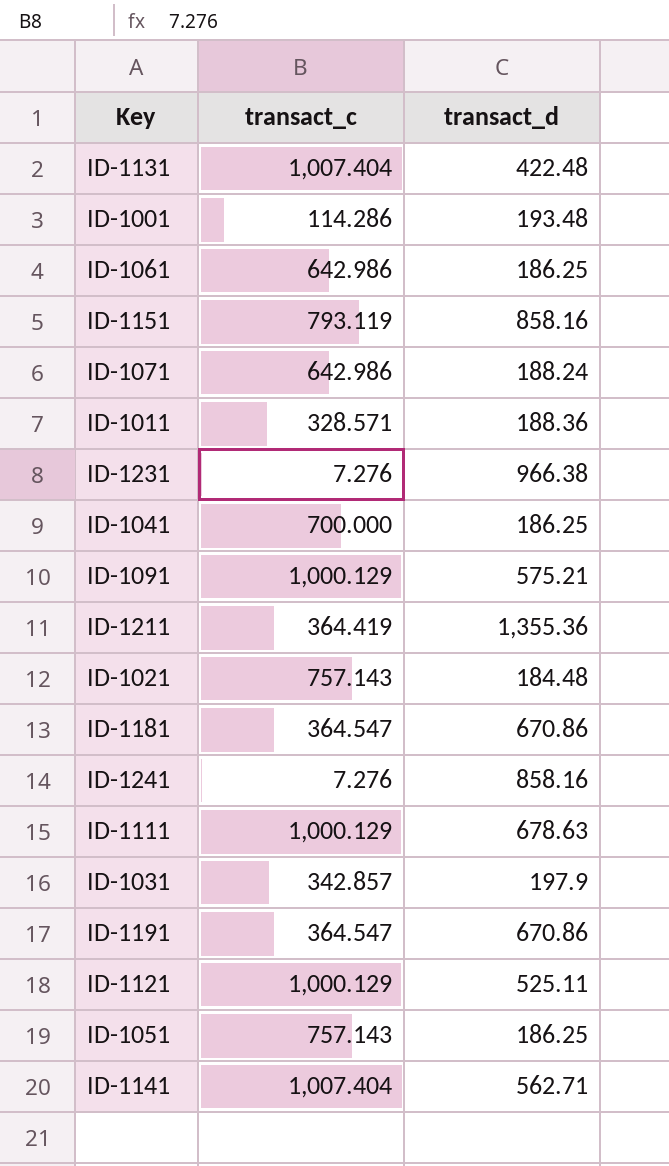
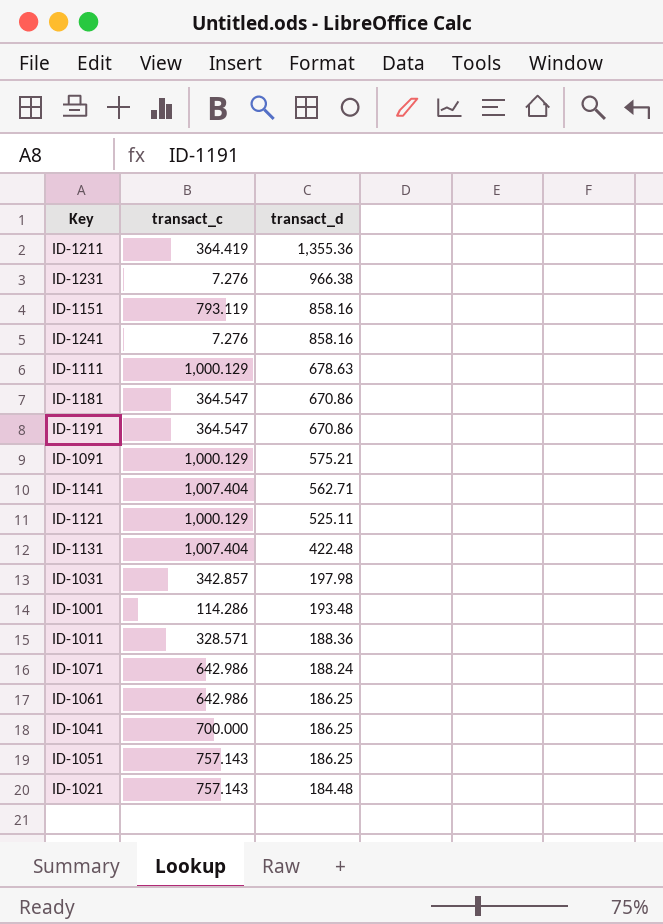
row order: none -> transact_d descending
ID-1031 | transact_d: 197.9 -> 197.98

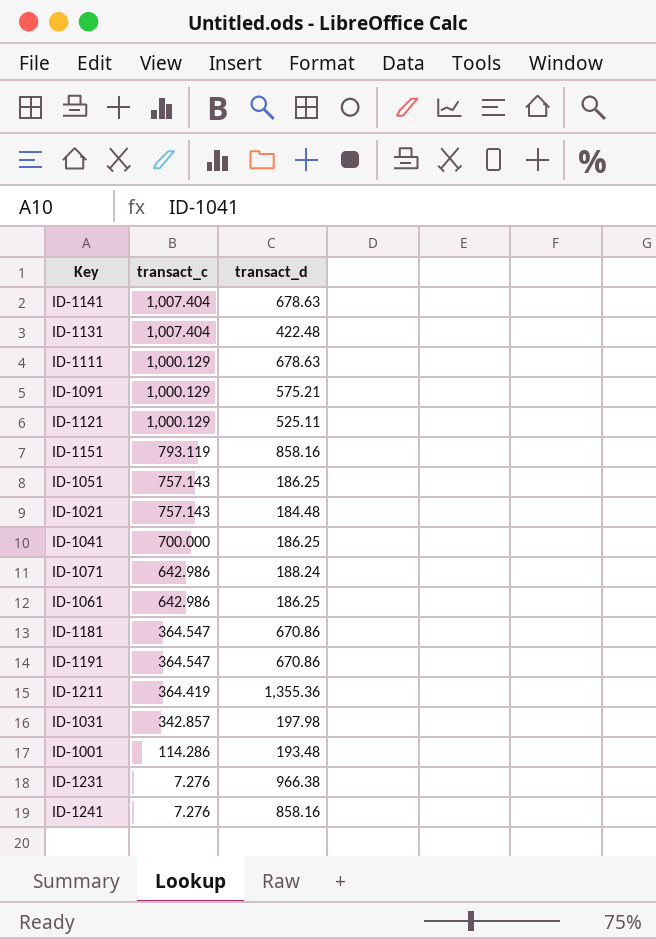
row order: transact_d descending -> transact_c descending
row ID-1011: 328.571 | 188.36 -> none
ID-1141 | transact_d: 562.71 -> 678.63

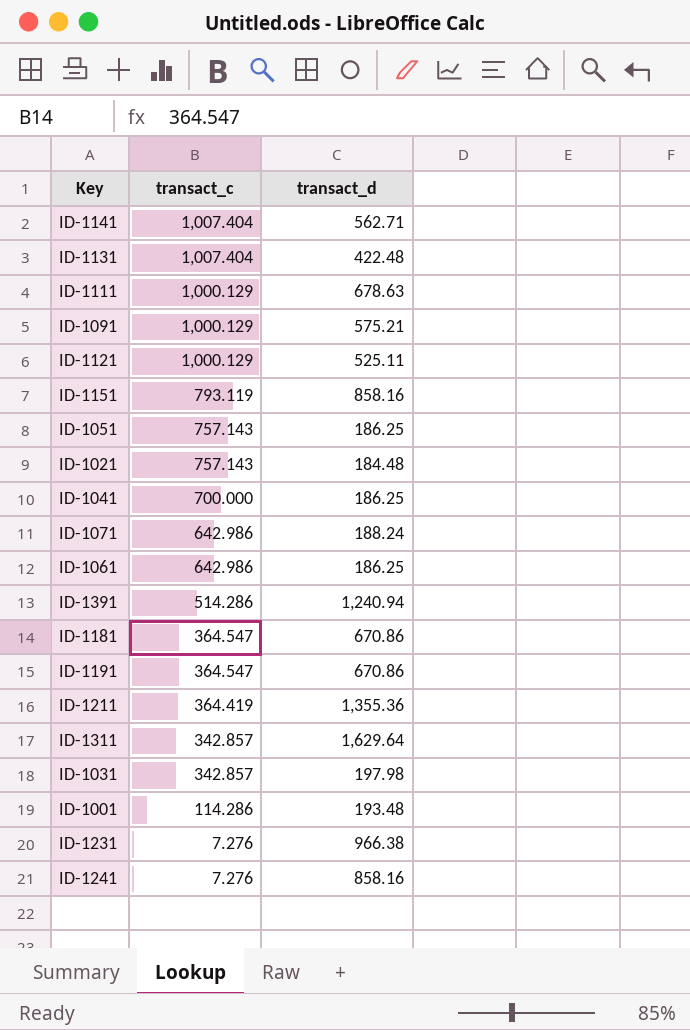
ID-1141 | transact_d: 678.63 -> 562.71
row ID-1391: none -> 514.286 | 1,240.94
row ID-1311: none -> 342.857 | 1,629.64

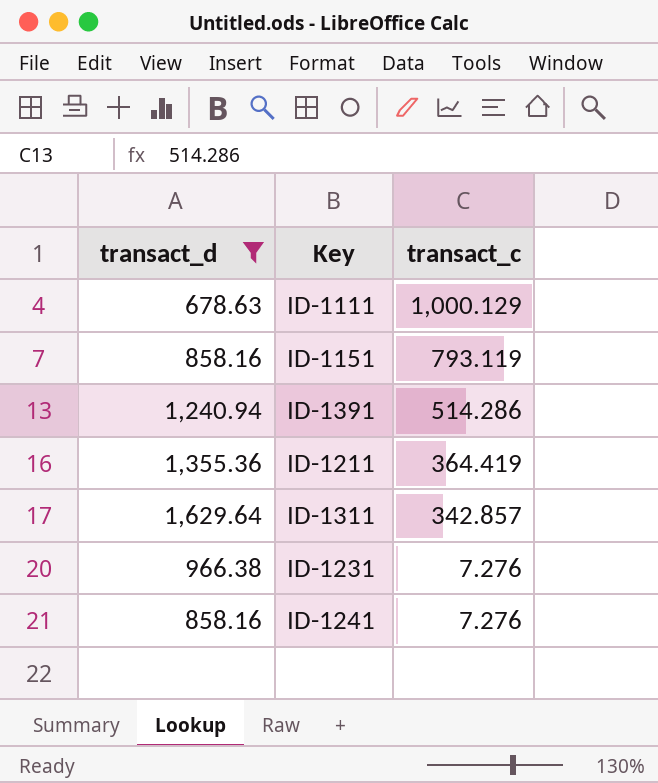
filter: none -> transact_d >= 678.63
column transact_d | position: 3 -> 1

